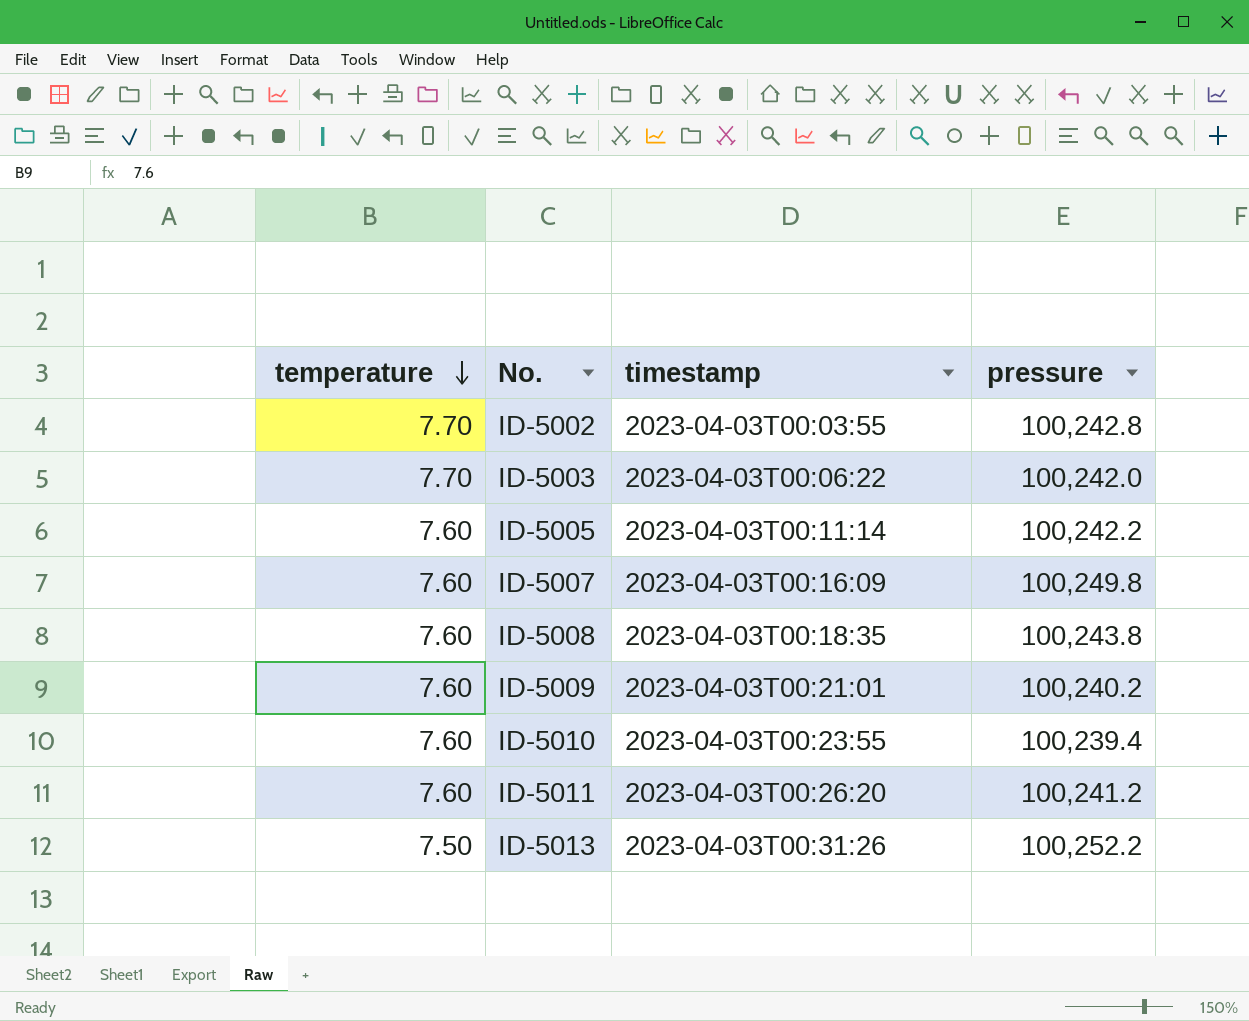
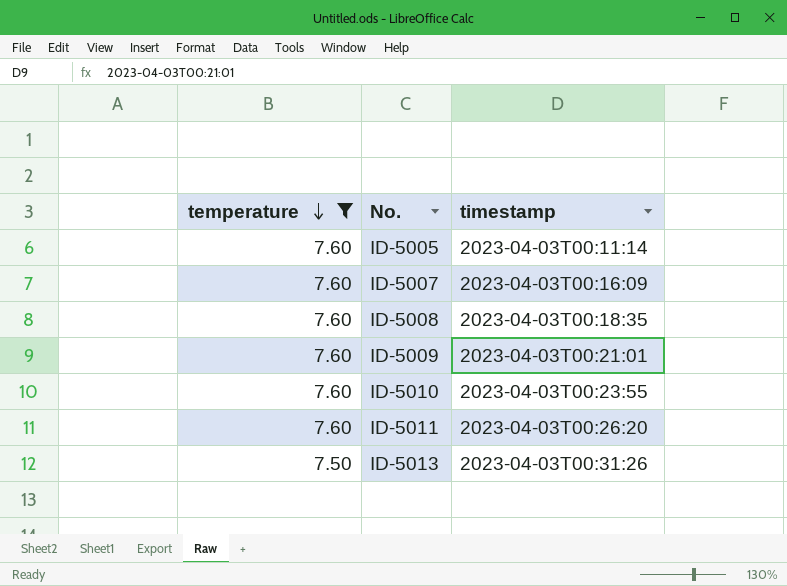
filter: none -> temperature != 7.70
column pressure | position: 4 -> none

